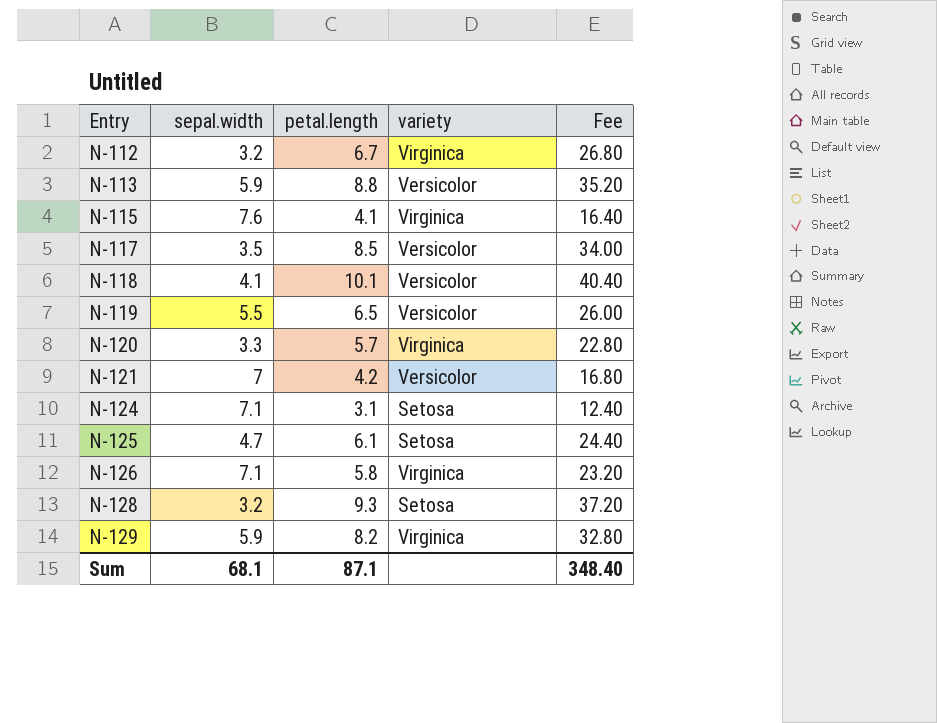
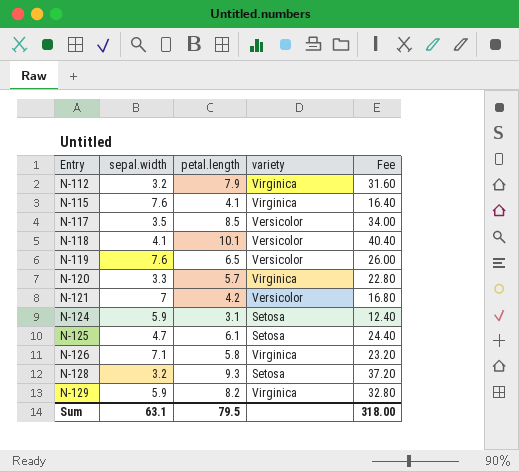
row N-113: 5.9 | 8.8 | Versicolor | 35.20 -> none
N-112 | petal.length: 6.7 -> 7.9
N-112 | Fee: 26.80 -> 31.60
N-119 | sepal.width: 5.5 -> 7.6
N-124 | sepal.width: 7.1 -> 5.9
Sum | sepal.width: 68.1 -> 63.1
Sum | petal.length: 87.1 -> 79.5
Sum | Fee: 348.40 -> 318.00

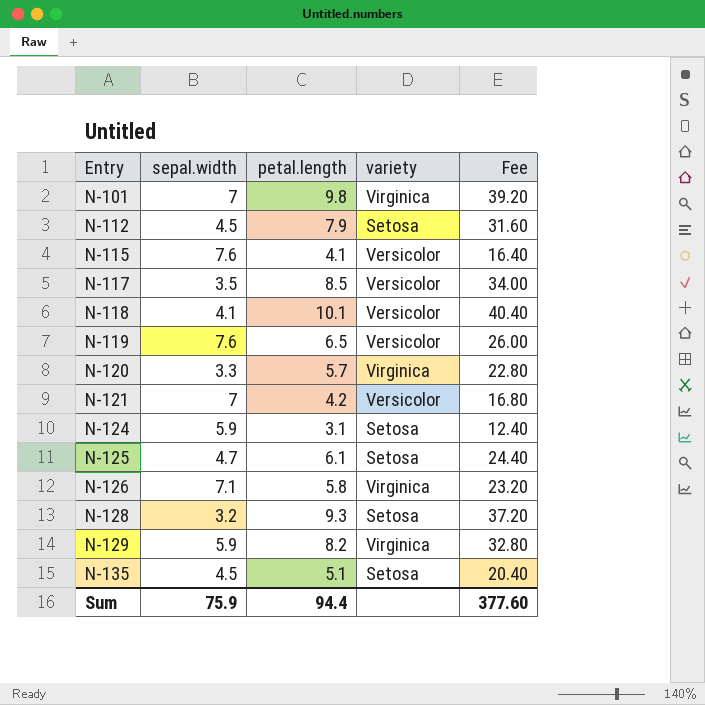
row N-101: none -> 7 | 9.8 | Virginica | 39.20
N-112 | sepal.width: 3.2 -> 4.5
N-112 | variety: Virginica -> Setosa
N-115 | variety: Virginica -> Versicolor
row N-135: none -> 4.5 | 5.1 | Setosa | 20.40
Sum | sepal.width: 63.1 -> 75.9
Sum | petal.length: 79.5 -> 94.4
Sum | Fee: 318.00 -> 377.60

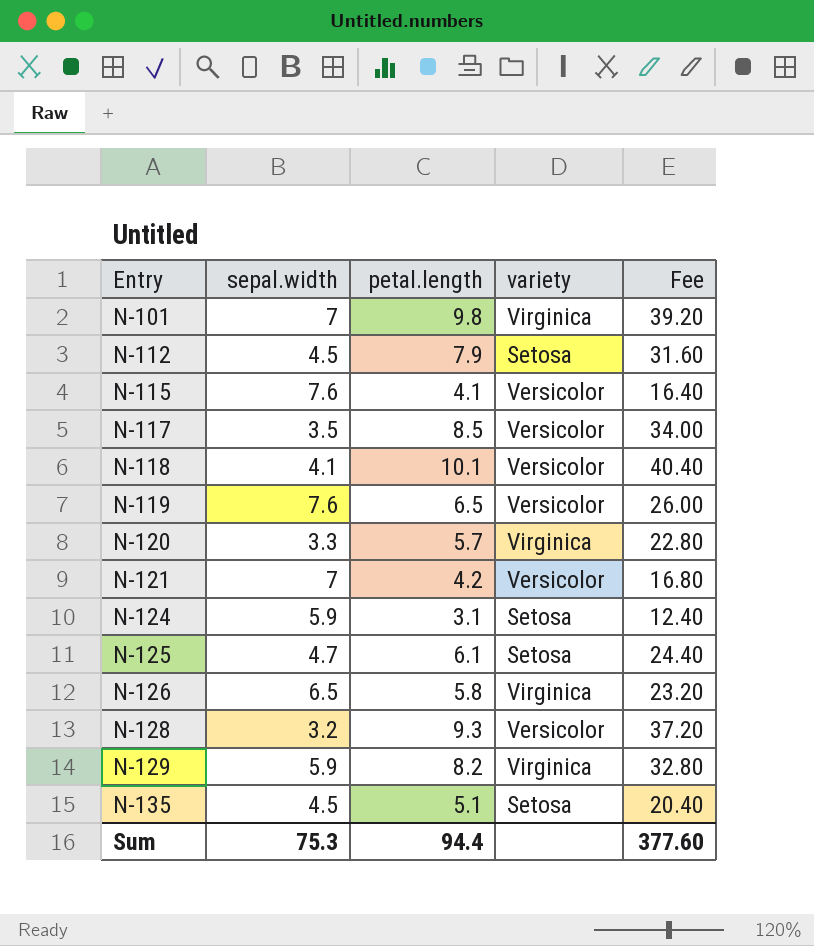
N-126 | sepal.width: 7.1 -> 6.5
N-128 | variety: Setosa -> Versicolor
Sum | sepal.width: 75.9 -> 75.3

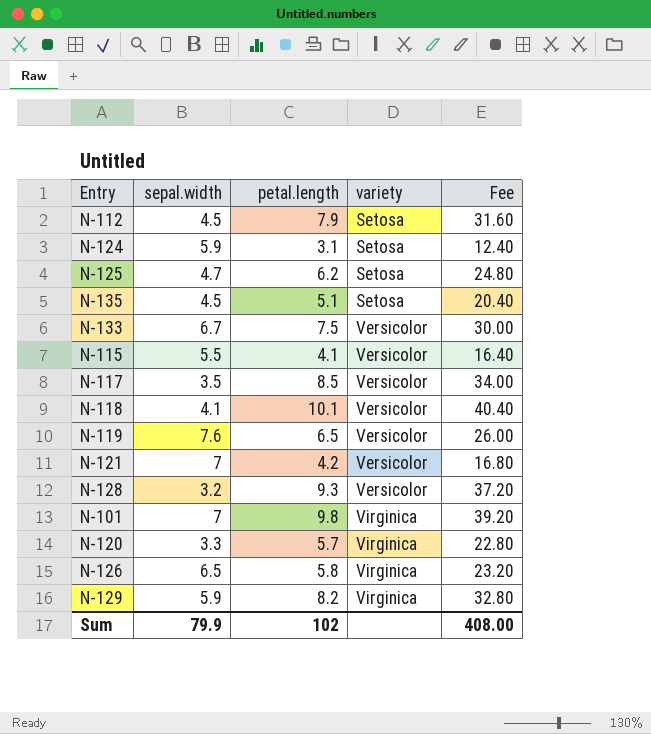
row order: Entry ascending -> variety ascending
N-125 | petal.length: 6.1 -> 6.2
N-125 | Fee: 24.40 -> 24.80
row N-133: none -> 6.7 | 7.5 | Versicolor | 30.00
N-115 | sepal.width: 7.6 -> 5.5
Sum | sepal.width: 75.3 -> 79.9
Sum | petal.length: 94.4 -> 102
Sum | Fee: 377.60 -> 408.00

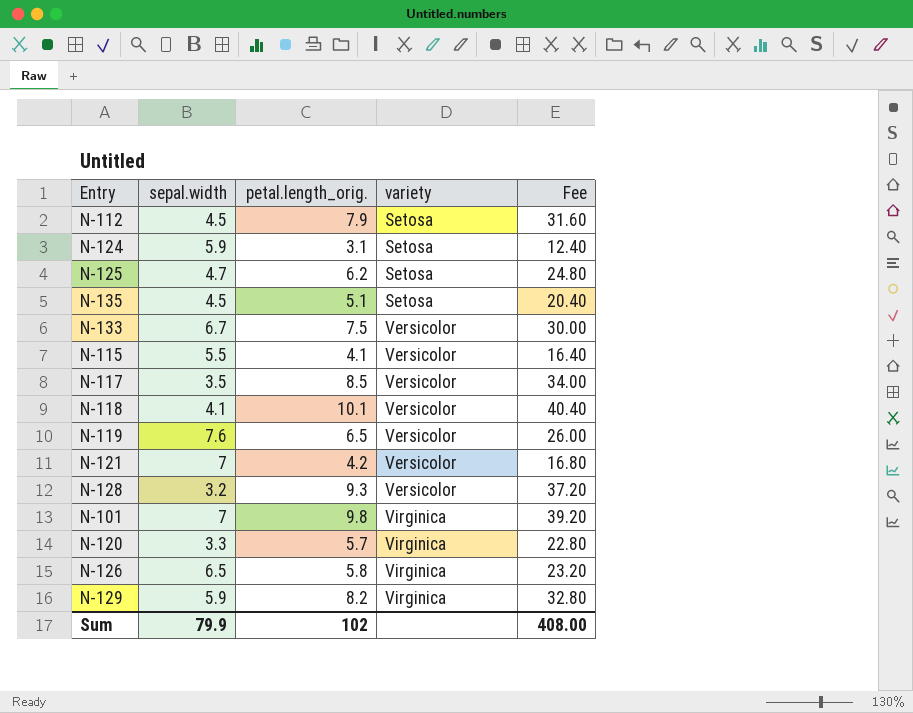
column name: petal.length -> petal.length_orig.

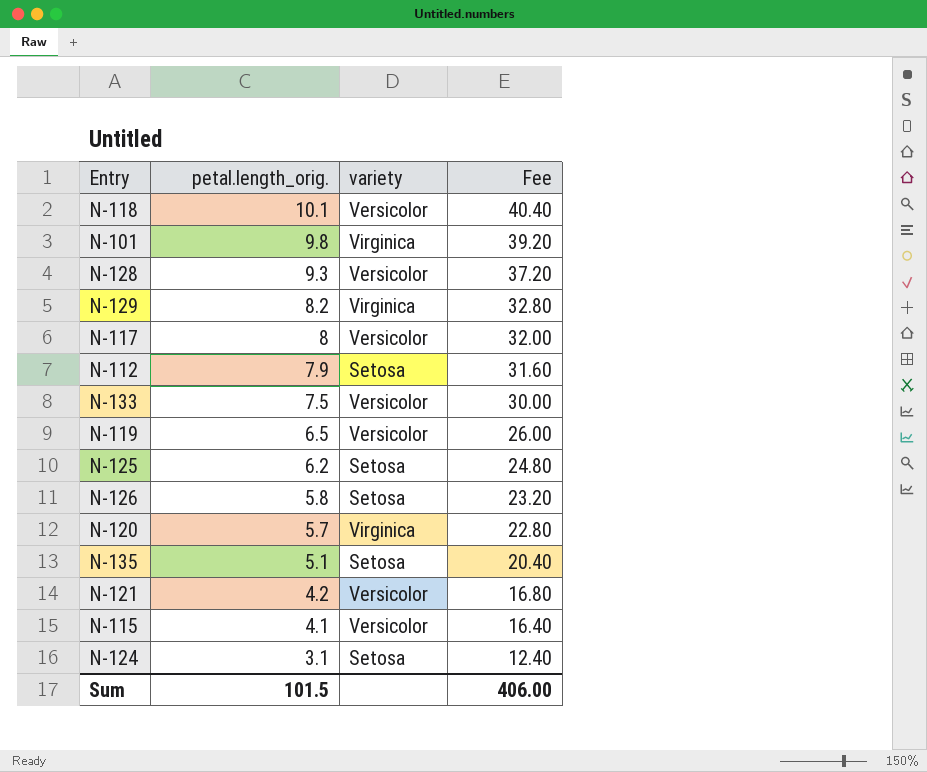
row order: variety ascending -> petal.length_orig. descending
column sepal.width | position: 2 -> none
N-117 | petal.length_orig.: 8.5 -> 8
N-117 | Fee: 34.00 -> 32.00
N-126 | variety: Virginica -> Setosa
Sum | petal.length_orig.: 102 -> 101.5
Sum | Fee: 408.00 -> 406.00

